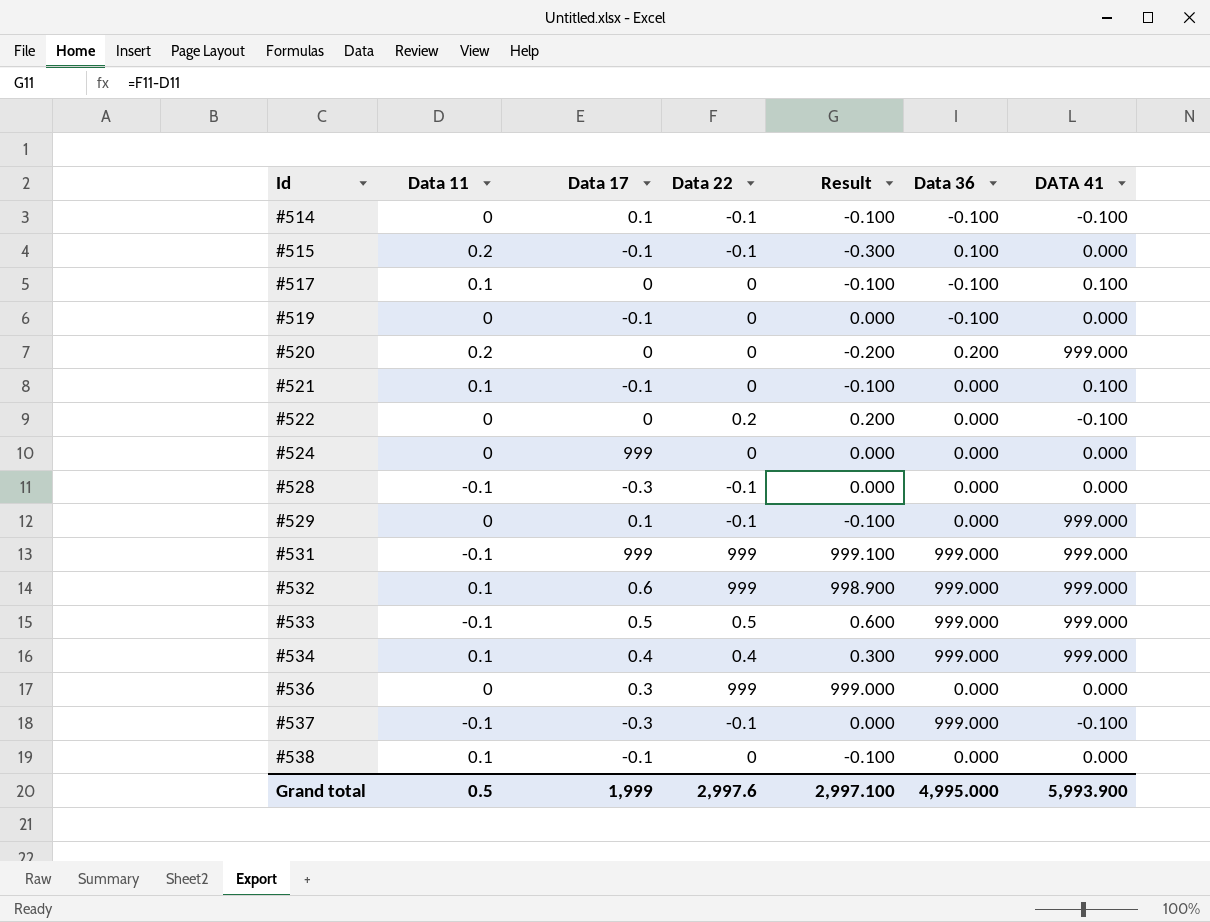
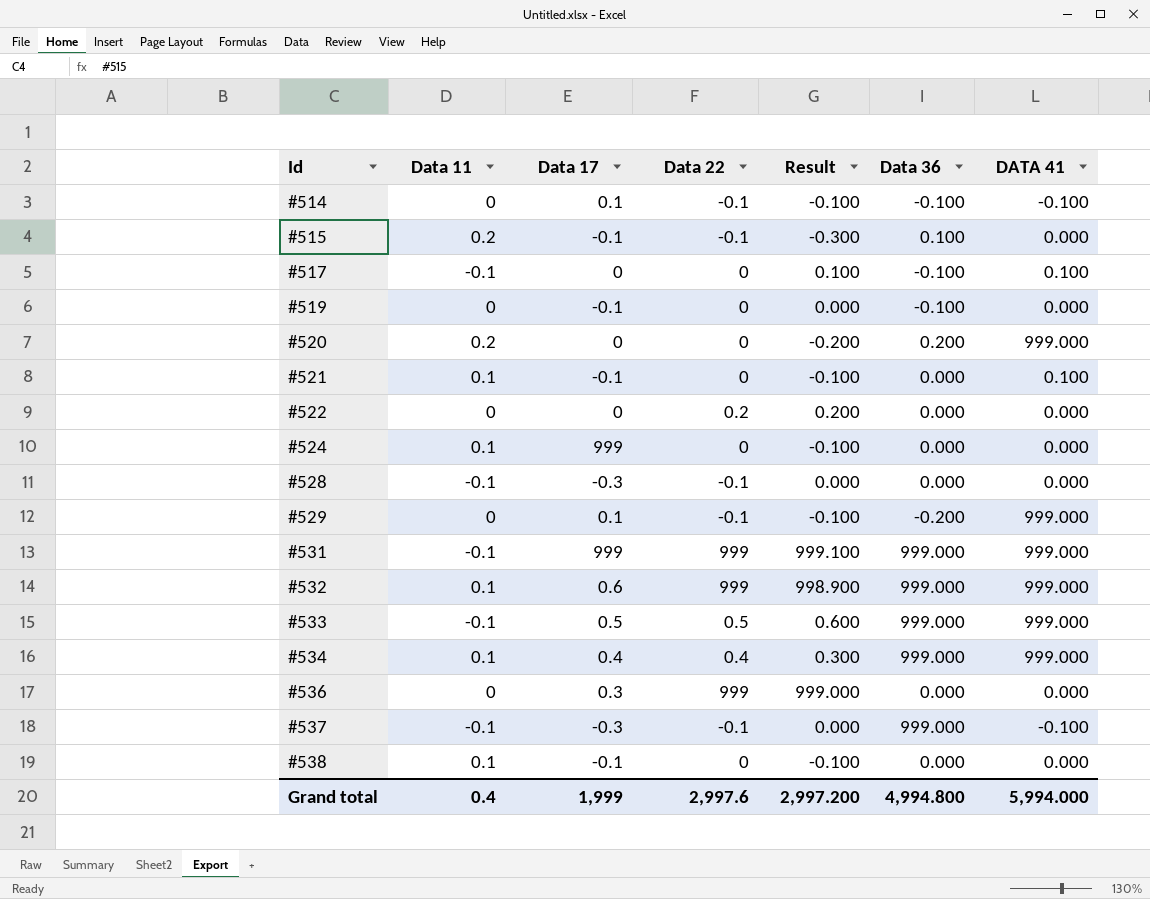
#517 | Data 11: 0.1 -> -0.1
#517 | Result: -0.100 -> 0.100
#522 | DATA 41: -0.100 -> 0.000
#524 | Data 11: 0 -> 0.1
#524 | Result: 0.000 -> -0.100
#529 | Data 36: 0.000 -> -0.200
Grand total | Data 11: 0.5 -> 0.4
Grand total | Result: 2,997.100 -> 2,997.200
Grand total | Data 36: 4,995.000 -> 4,994.800
Grand total | DATA 41: 5,993.900 -> 5,994.000

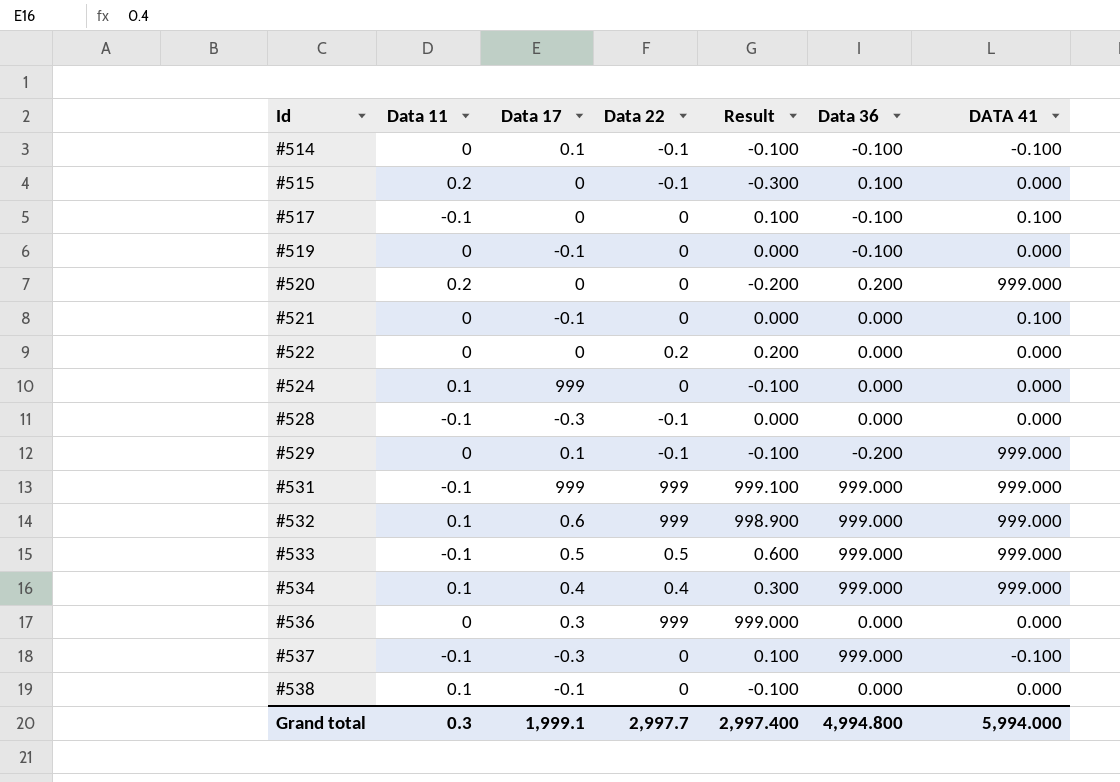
#515 | Data 17: -0.1 -> 0
#521 | Data 11: 0.1 -> 0
#521 | Result: -0.100 -> 0.000
#537 | Data 22: -0.1 -> 0
#537 | Result: 0.000 -> 0.100
Grand total | Data 11: 0.4 -> 0.3
Grand total | Data 17: 1,999 -> 1,999.1
Grand total | Data 22: 2,997.6 -> 2,997.7
Grand total | Result: 2,997.200 -> 2,997.400

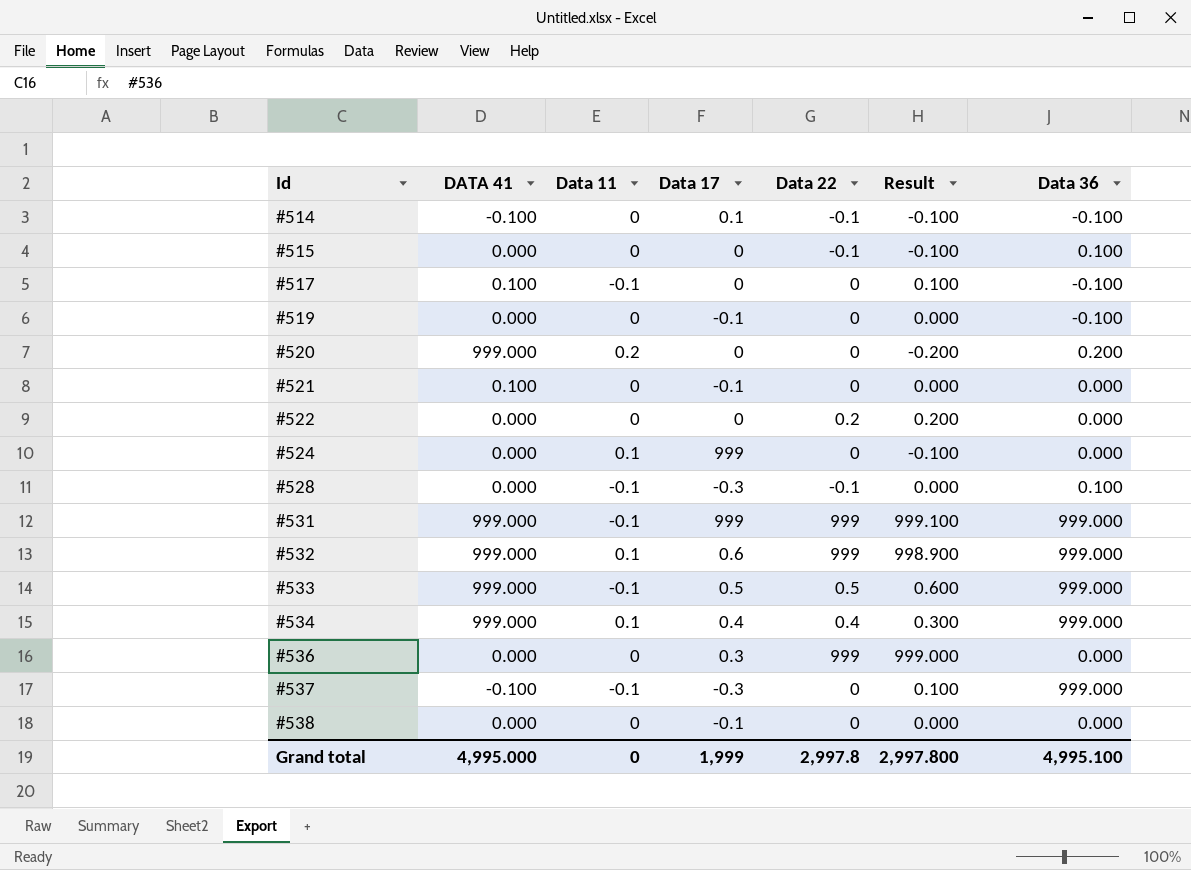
column DATA 41 | position: 7 -> 2
row #529: 0 | 0.1 | -0.1 | -0.100 | -0.200 | 999.000 -> none
#515 | Data 11: 0.2 -> 0
#515 | Result: -0.300 -> -0.100
#528 | Data 36: 0.000 -> 0.100
#538 | Data 11: 0.1 -> 0
#538 | Result: -0.100 -> 0.000
Grand total | DATA 41: 5,994.000 -> 4,995.000
Grand total | Data 11: 0.3 -> 0
Grand total | Data 17: 1,999.1 -> 1,999
Grand total | Data 22: 2,997.7 -> 2,997.8
Grand total | Result: 2,997.400 -> 2,997.800
Grand total | Data 36: 4,994.800 -> 4,995.100

